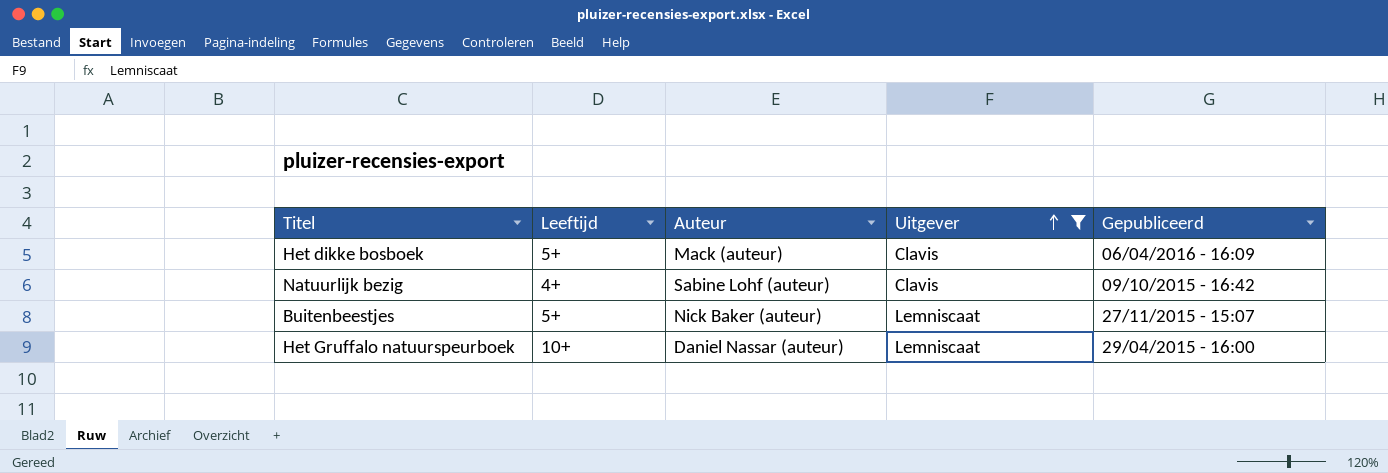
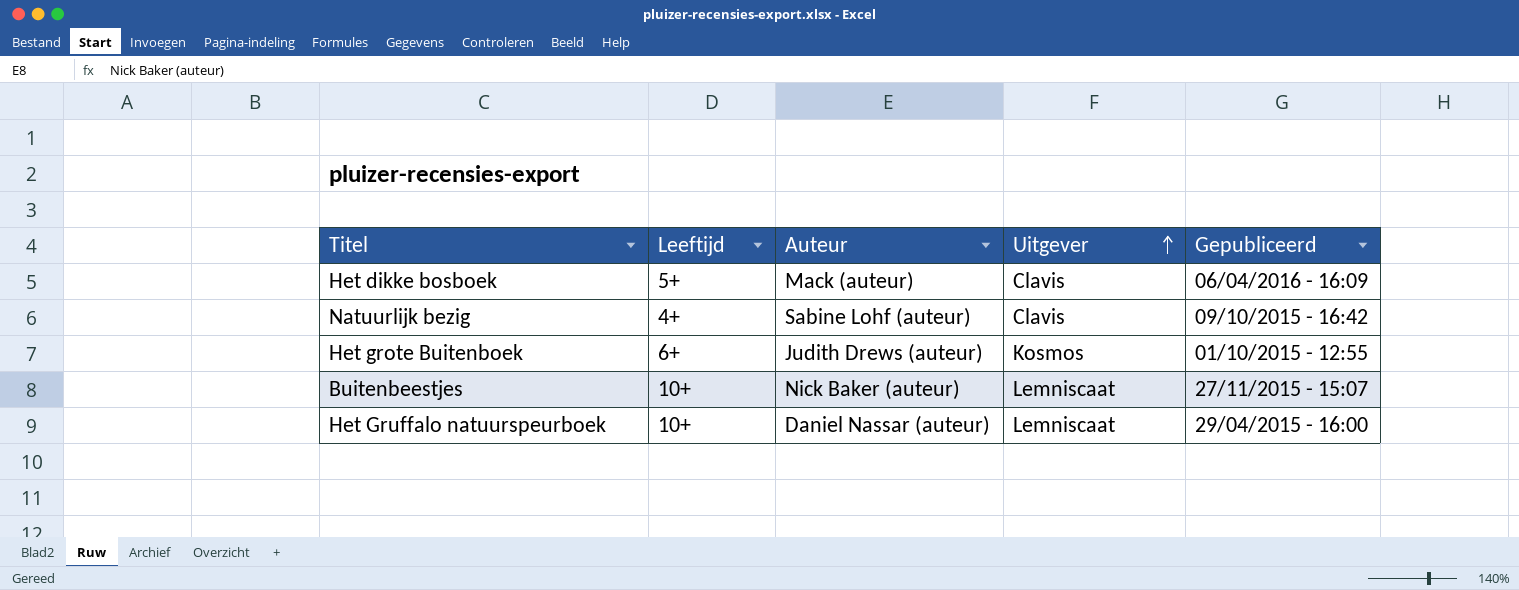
filter: Uitgever != Kosmos -> none
Buitenbeestjes | Leeftijd: 5+ -> 10+

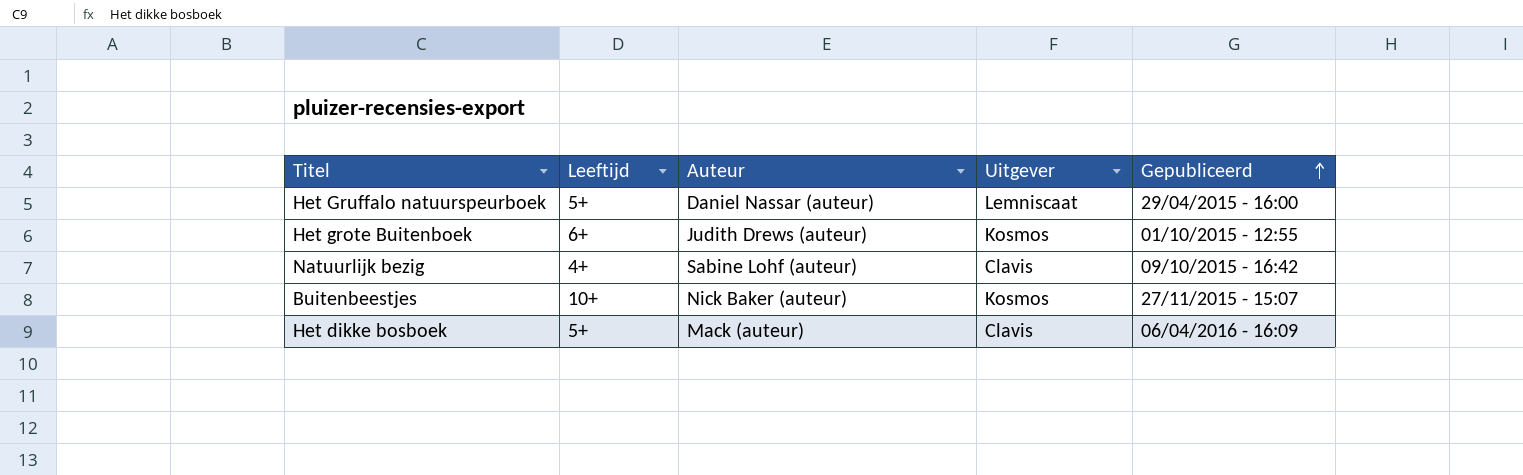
row order: Uitgever ascending -> Gepubliceerd ascending
Het Gruffalo natuurspeurboek | Leeftijd: 10+ -> 5+
Buitenbeestjes | Uitgever: Lemniscaat -> Kosmos

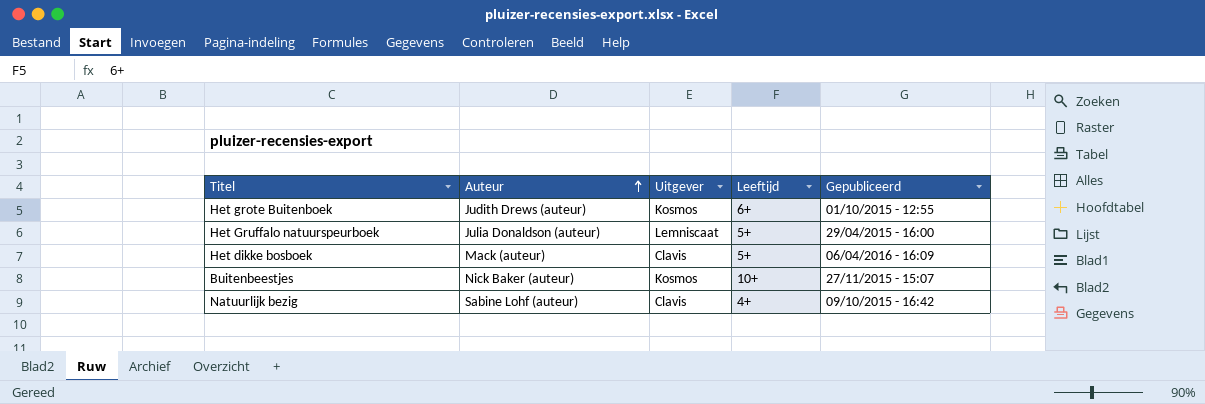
row order: Gepubliceerd ascending -> Auteur ascending
column Leeftijd | position: 2 -> 4
Het Gruffalo natuurspeurboek | Auteur: Daniel Nassar (auteur) -> Julia Donaldson (auteur)

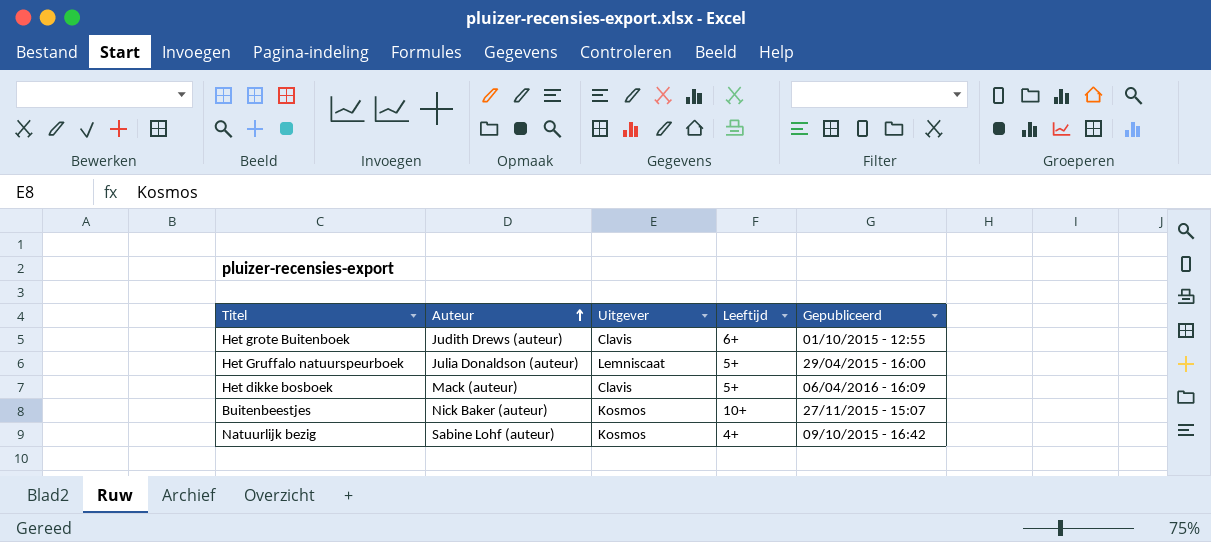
Het grote Buitenboek | Uitgever: Kosmos -> Clavis
Natuurlijk bezig | Uitgever: Clavis -> Kosmos

